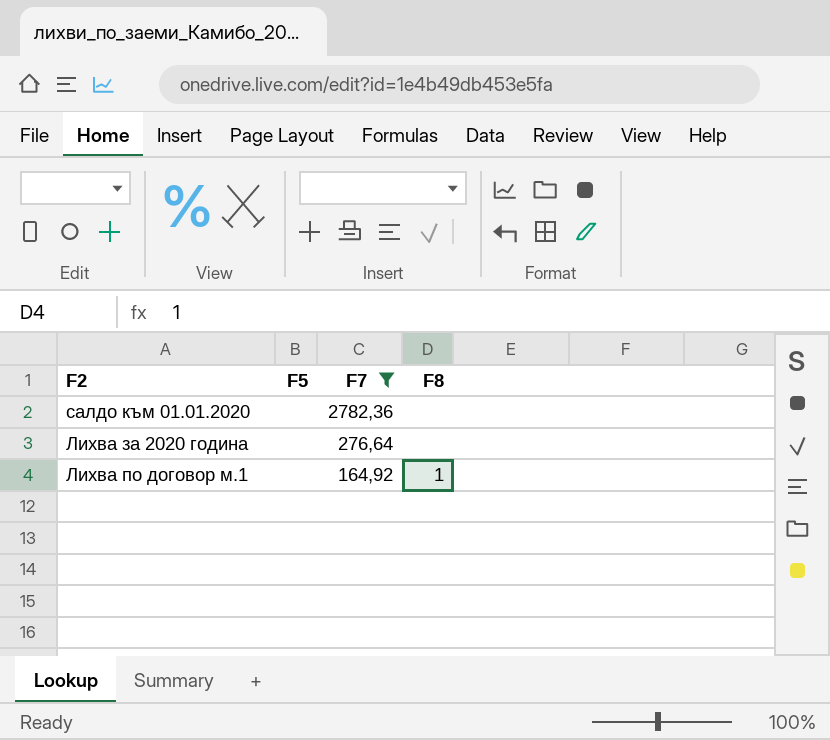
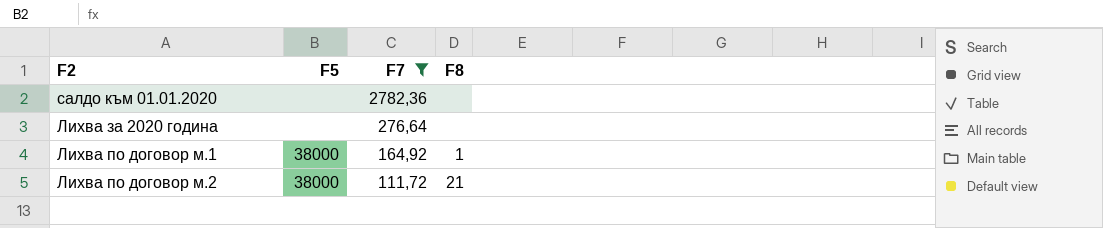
Лихва по договор м.1 | F5: none -> 38000
row Лихва по договор м.2: none -> 38000 | 111,72 | 21

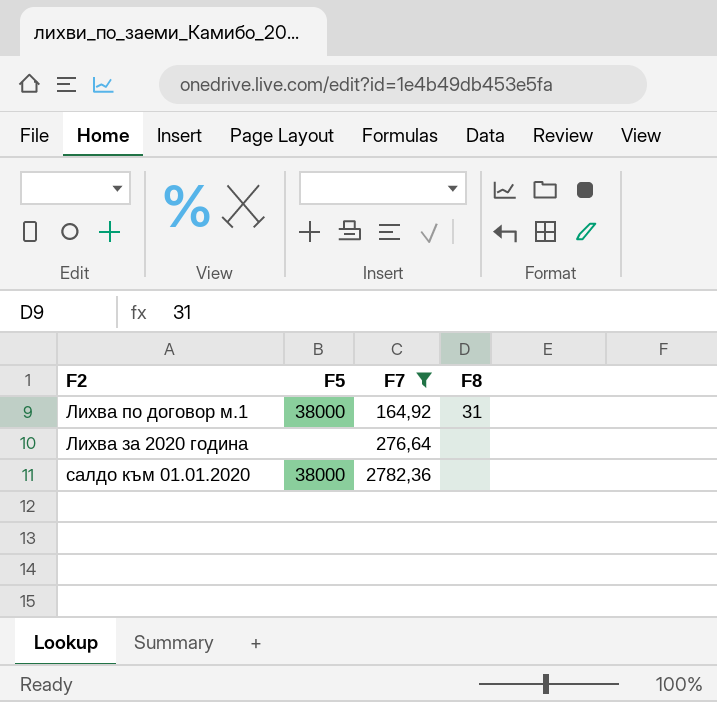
row order: F7 descending -> F7 ascending
row Лихва по договор м.2: 38000 | 111,72 | 21 -> none
Лихва по договор м.1 | F8: 1 -> 31
салдо към 01.01.2020 | F5: none -> 38000

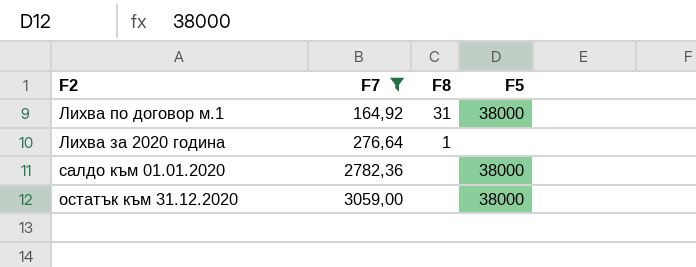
column F5 | position: 2 -> 4
Лихва за 2020 година | F8: none -> 1
row остатък към 31.12.2020: none -> 3059,00 | none | 38000

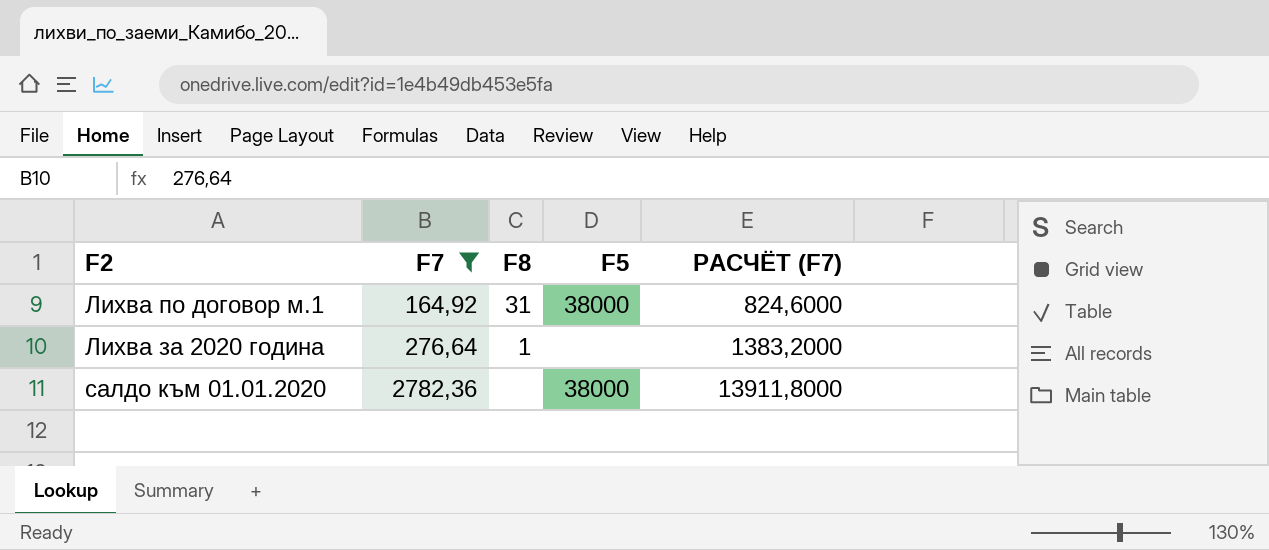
column РАСЧЁТ (F7) | formula: none -> [F7] * 5
row остатък към 31.12.2020: 3059,00 | none | 38000 -> none

